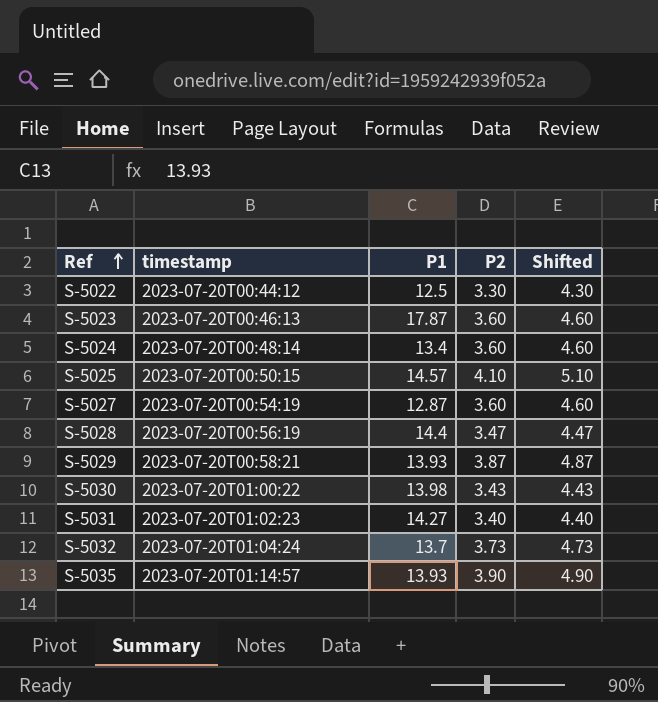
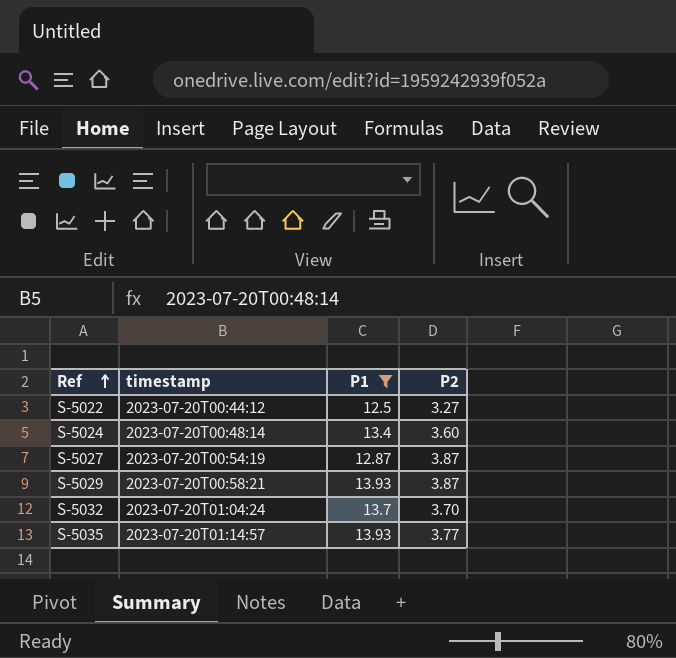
filter: none -> P1 <= 13.93
column Shifted | formula: [P2] + 1 -> none
S-5022 | P2: 3.30 -> 3.27
S-5027 | P2: 3.60 -> 3.87
S-5032 | P2: 3.73 -> 3.70
S-5035 | P2: 3.90 -> 3.77

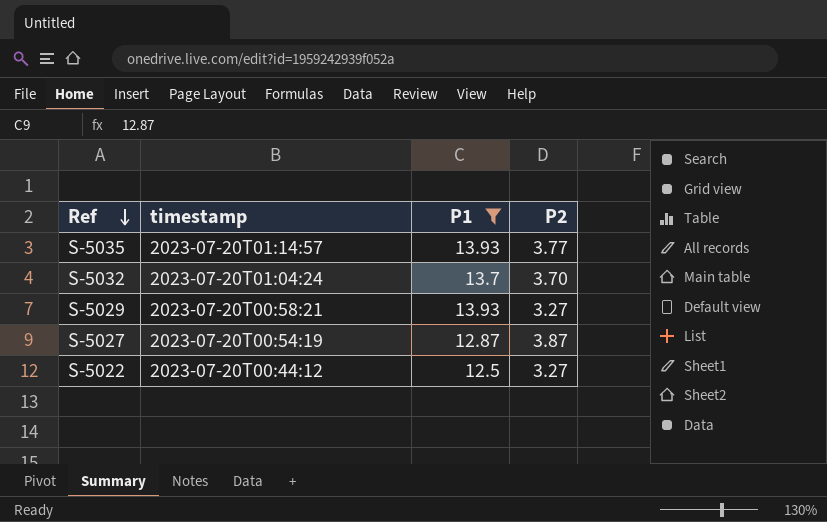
row order: Ref ascending -> Ref descending
row S-5024: 2023-07-20T00:48:14 | 13.4 | 3.60 -> none
S-5029 | P2: 3.87 -> 3.27

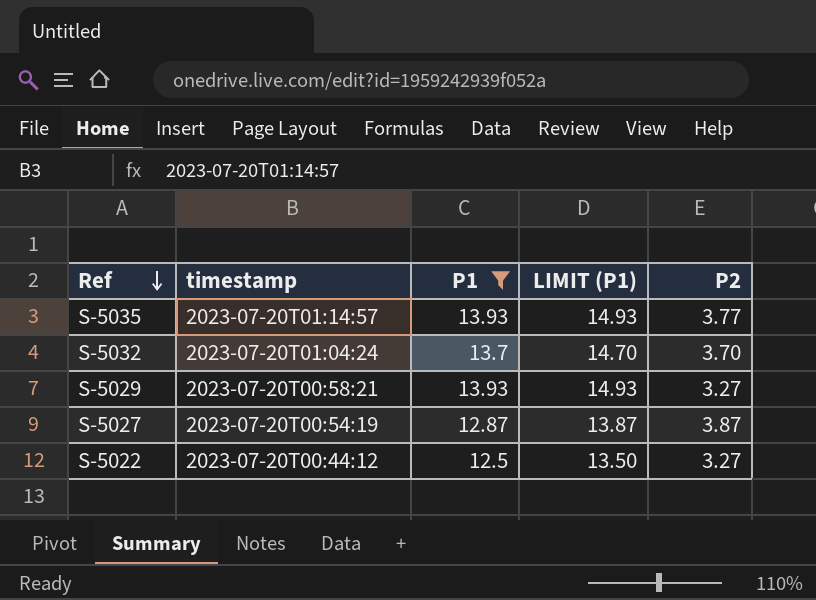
column LIMIT (P1) | formula: none -> [P1] + 1

